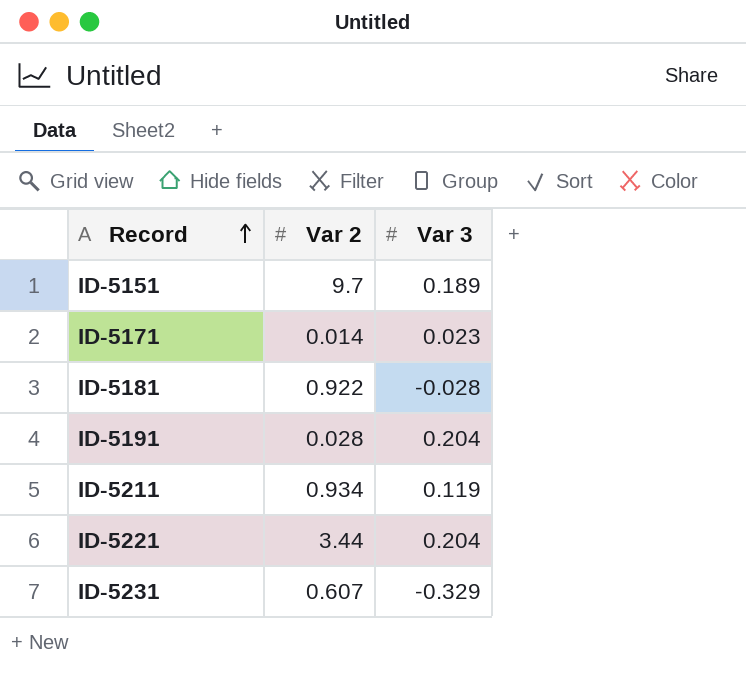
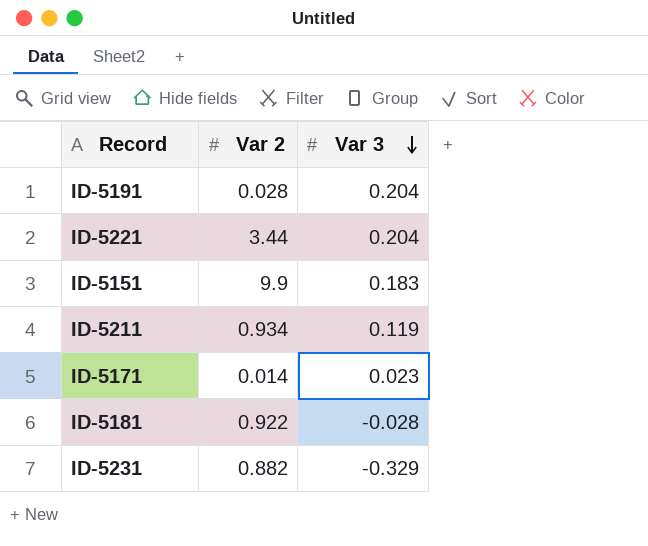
row order: Record ascending -> Var 3 descending
ID-5151 | Var 2: 9.7 -> 9.9
ID-5151 | Var 3: 0.189 -> 0.183
ID-5231 | Var 2: 0.607 -> 0.882

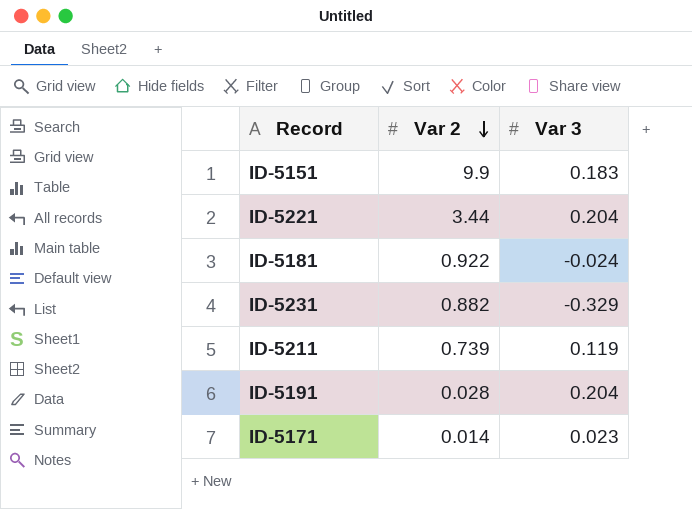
row order: Var 3 descending -> Var 2 descending
ID-5181 | Var 3: -0.028 -> -0.024
ID-5211 | Var 2: 0.934 -> 0.739

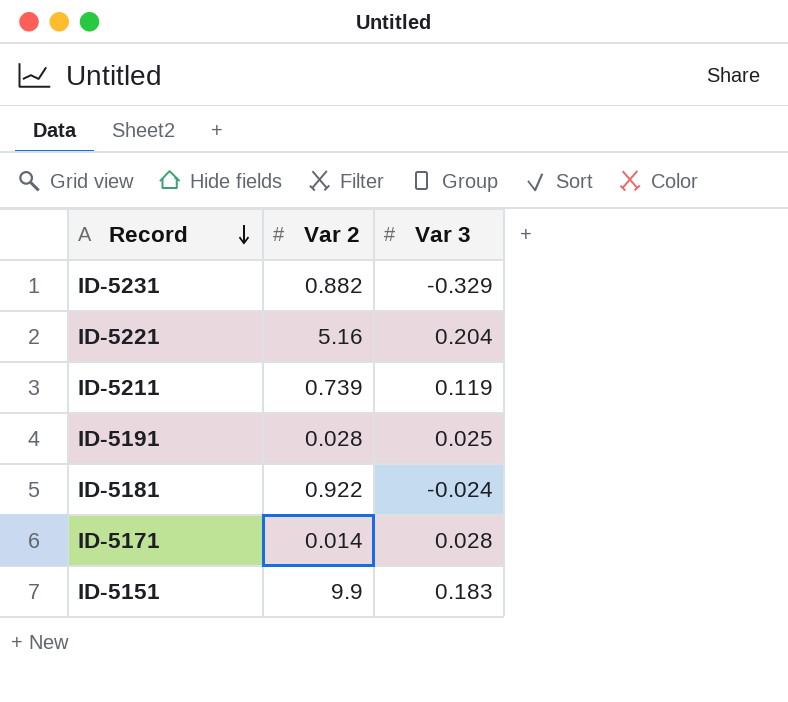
row order: Var 2 descending -> Record descending
ID-5221 | Var 2: 3.44 -> 5.16
ID-5191 | Var 3: 0.204 -> 0.025
ID-5171 | Var 3: 0.023 -> 0.028

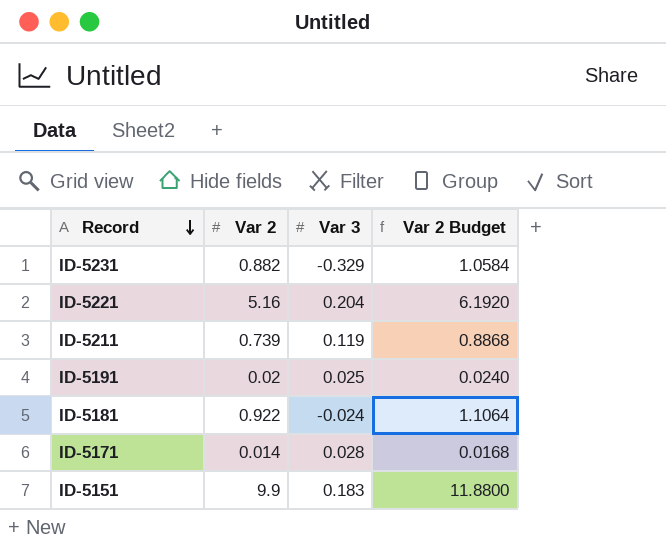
column Var 2 Budget | formula: none -> [Var 2] * 1.2
ID-5191 | Var 2: 0.028 -> 0.02

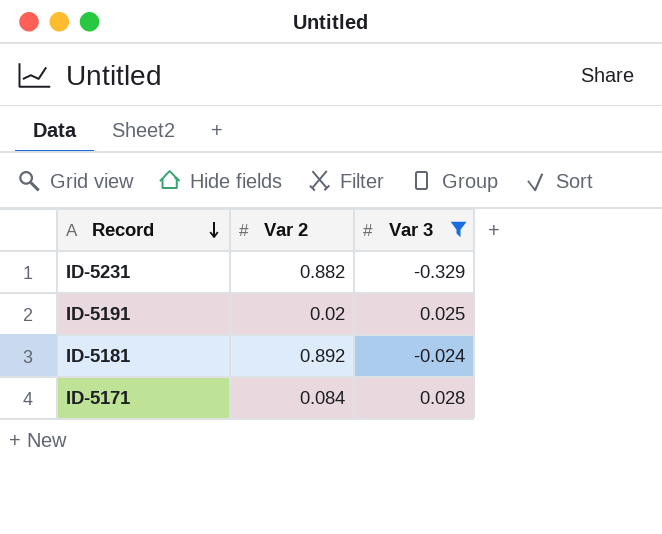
filter: none -> Var 3 <= 0.028
column Var 2 Budget | formula: [Var 2] * 1.2 -> none
ID-5181 | Var 2: 0.922 -> 0.892
ID-5171 | Var 2: 0.014 -> 0.084

